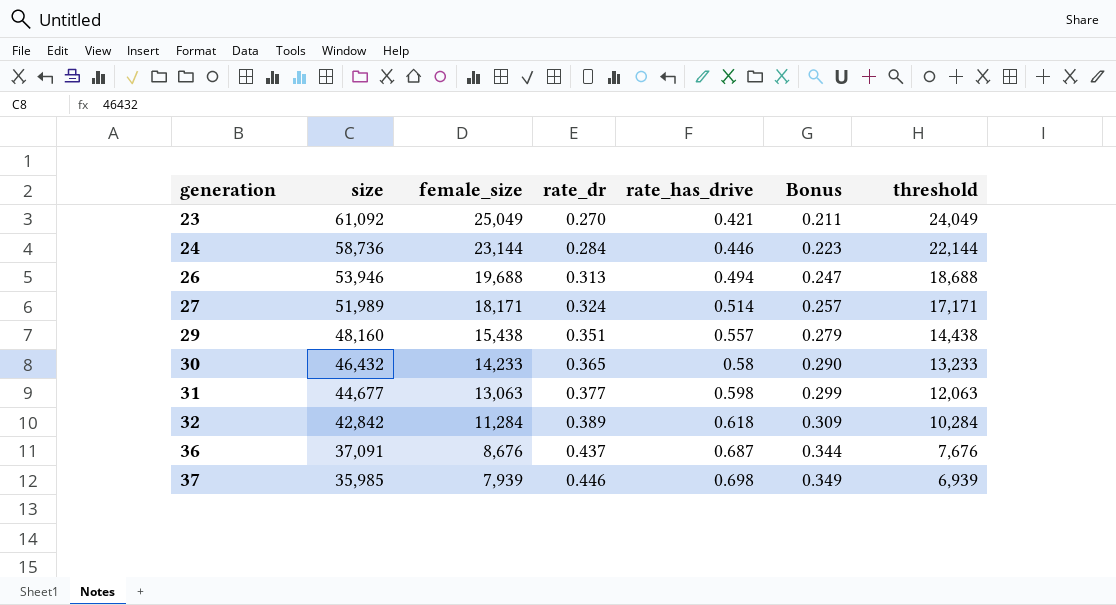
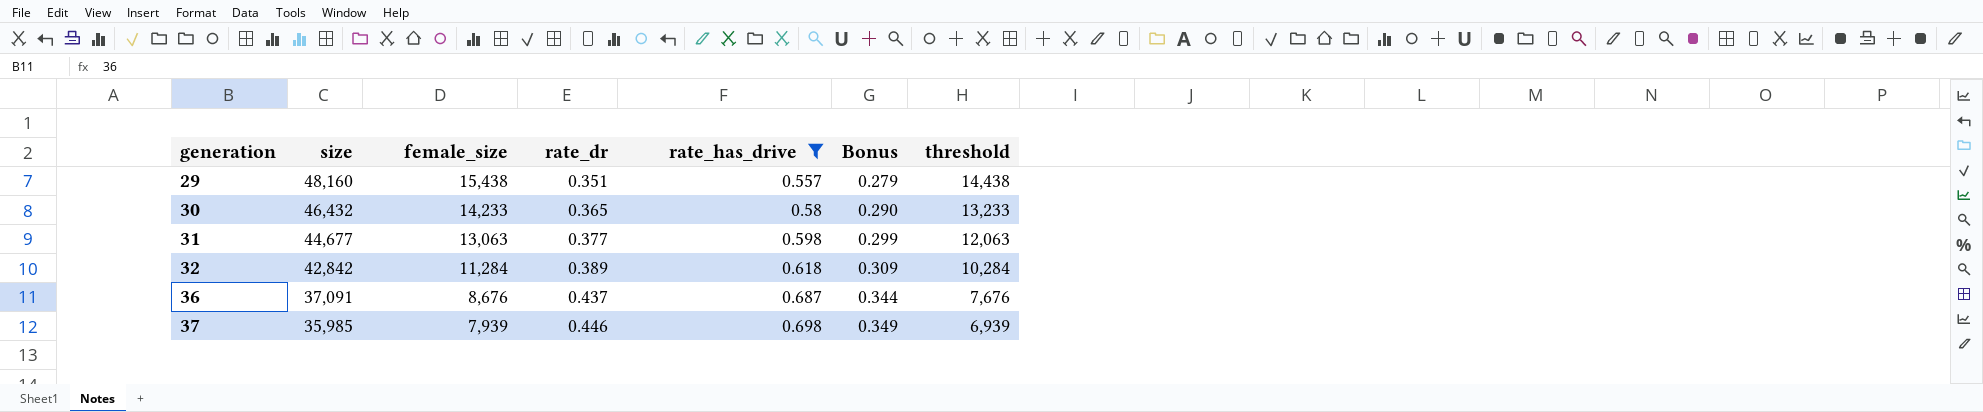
filter: none -> rate_has_drive >= 0.557

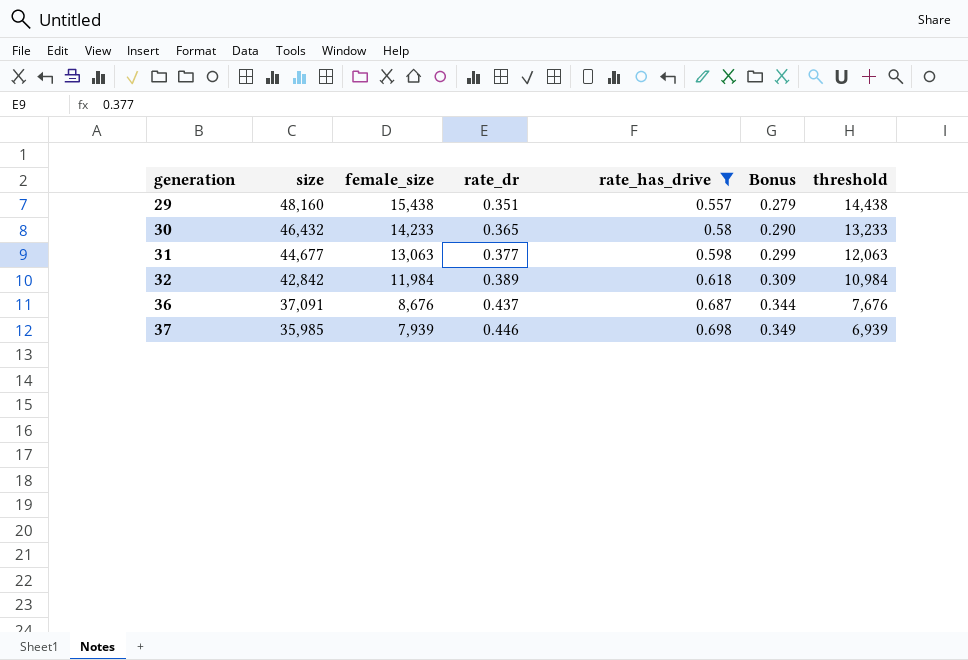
32 | female_size: 11,284 -> 11,984
32 | threshold: 10,284 -> 10,984

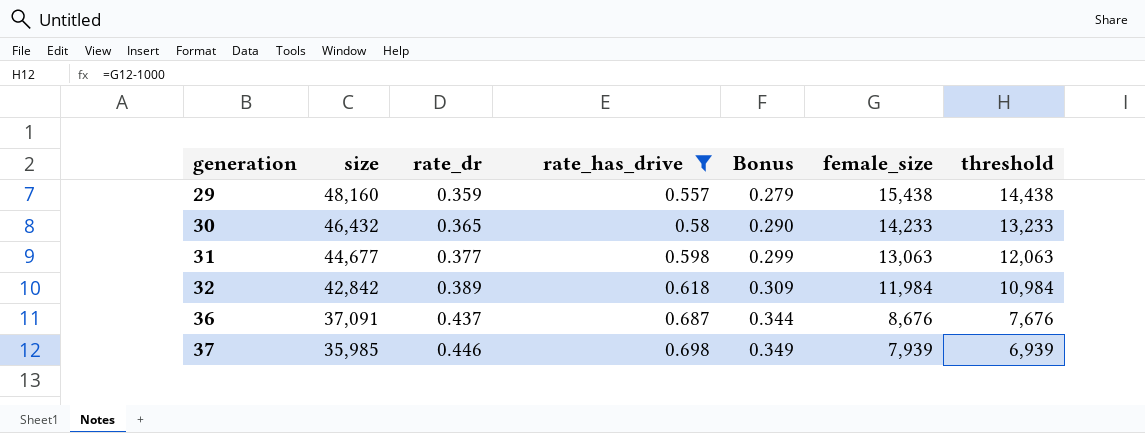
column female_size | position: 3 -> 6
29 | rate_dr: 0.351 -> 0.359

